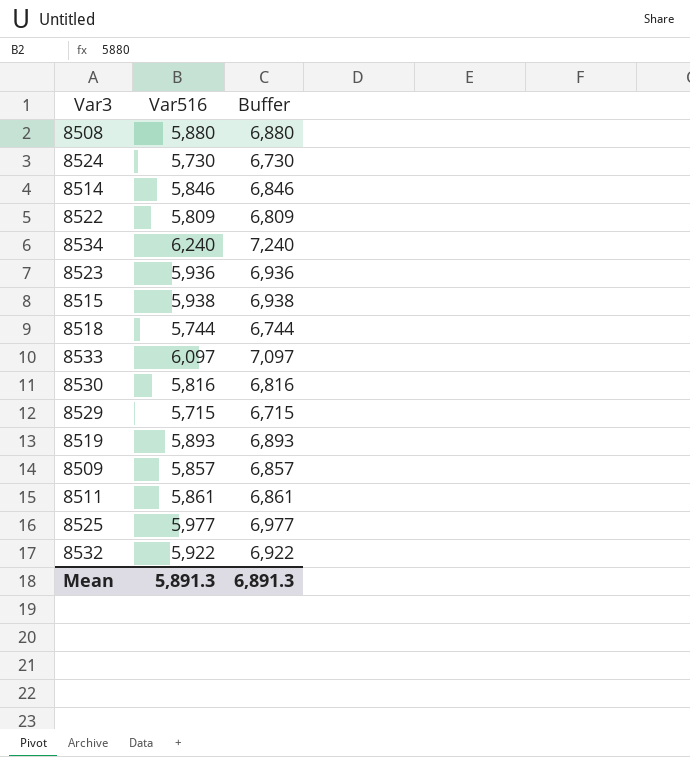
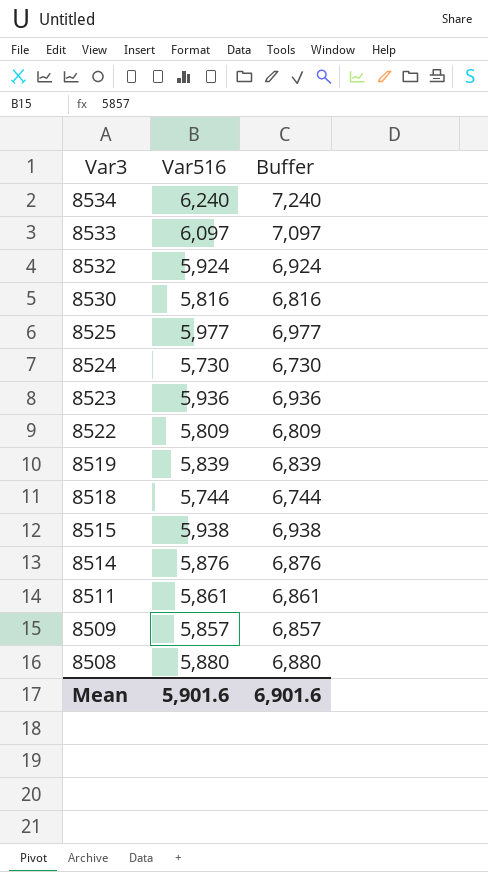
row order: none -> Var3 descending
row 8529: 5,715 | 6,715 -> none
8532 | Var516: 5,922 -> 5,924
8532 | Buffer: 6,922 -> 6,924
8519 | Var516: 5,893 -> 5,839
8519 | Buffer: 6,893 -> 6,839
8514 | Var516: 5,846 -> 5,876
8514 | Buffer: 6,846 -> 6,876
Mean | Var516: 5,891.3 -> 5,901.6
Mean | Buffer: 6,891.3 -> 6,901.6

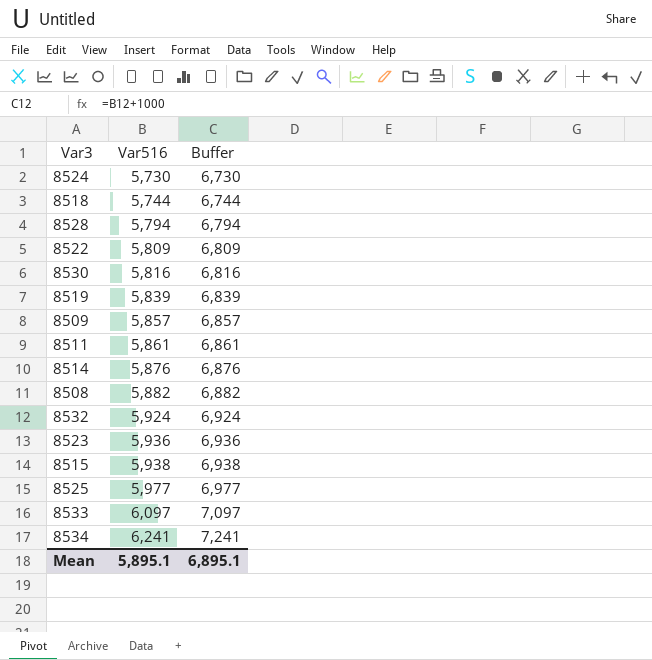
row order: Var3 descending -> Var516 ascending
row 8528: none -> 5,794 | 6,794
8508 | Var516: 5,880 -> 5,882
8508 | Buffer: 6,880 -> 6,882
8534 | Var516: 6,240 -> 6,241
8534 | Buffer: 7,240 -> 7,241
Mean | Var516: 5,901.6 -> 5,895.1
Mean | Buffer: 6,901.6 -> 6,895.1

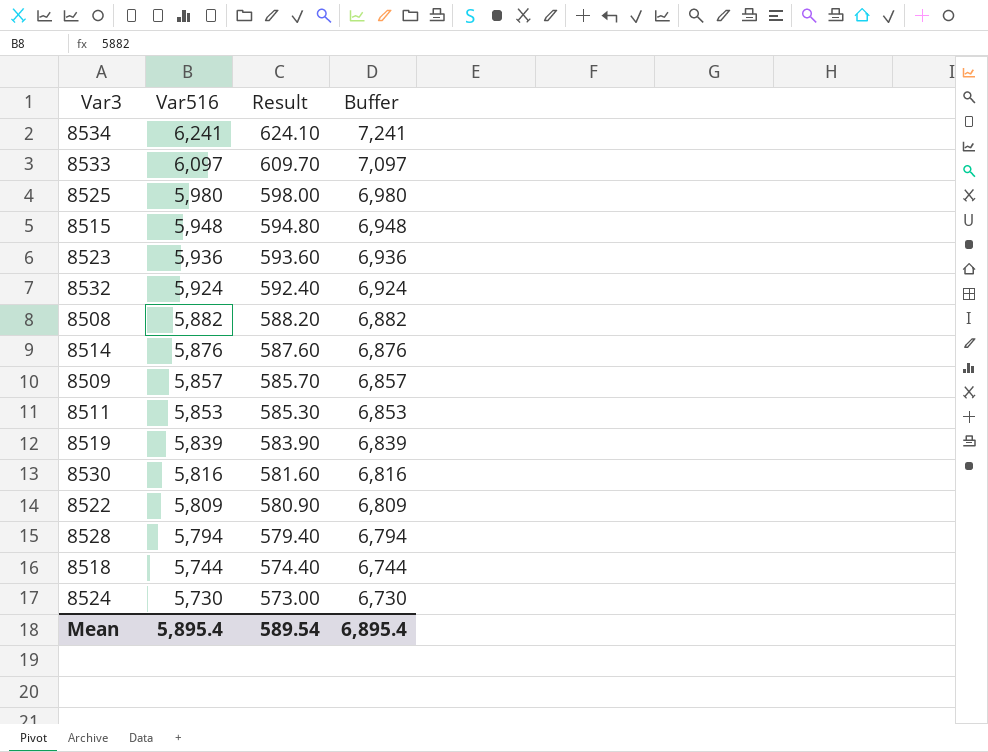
row order: Var516 ascending -> Var516 descending
column Result | formula: none -> [Var516] * 0.1
8525 | Var516: 5,977 -> 5,980
8525 | Buffer: 6,977 -> 6,980
8515 | Var516: 5,938 -> 5,948
8515 | Buffer: 6,938 -> 6,948
8511 | Var516: 5,861 -> 5,853
8511 | Buffer: 6,861 -> 6,853
Mean | Var516: 5,895.1 -> 5,895.4
Mean | Buffer: 6,895.1 -> 6,895.4

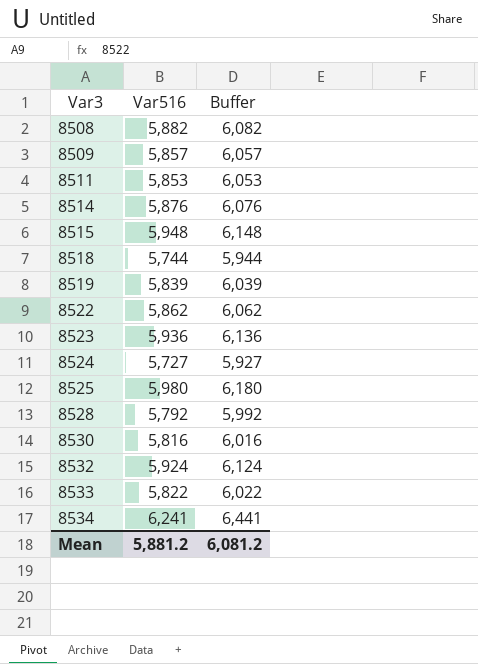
row order: Var516 descending -> Var3 ascending
column Result | formula: [Var516] * 0.1 -> none
column Buffer | formula: [Var516] + 1000 -> [Var516] + 200
8522 | Var516: 5,809 -> 5,862
8524 | Var516: 5,730 -> 5,727
8528 | Var516: 5,794 -> 5,792
8533 | Var516: 6,097 -> 5,822
Mean | Var516: 5,895.4 -> 5,881.2
Mean | Buffer: 6,895.4 -> 6,081.2

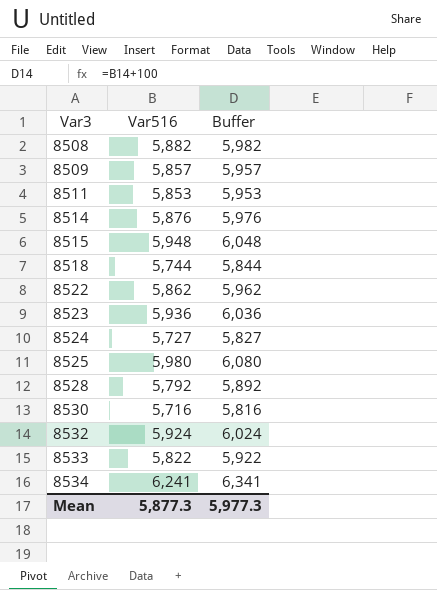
column Buffer | formula: [Var516] + 200 -> [Var516] + 100
row 8519: 5,839 | 6,039 -> none
8530 | Var516: 5,816 -> 5,716
Mean | Var516: 5,881.2 -> 5,877.3
Mean | Buffer: 6,081.2 -> 5,977.3

